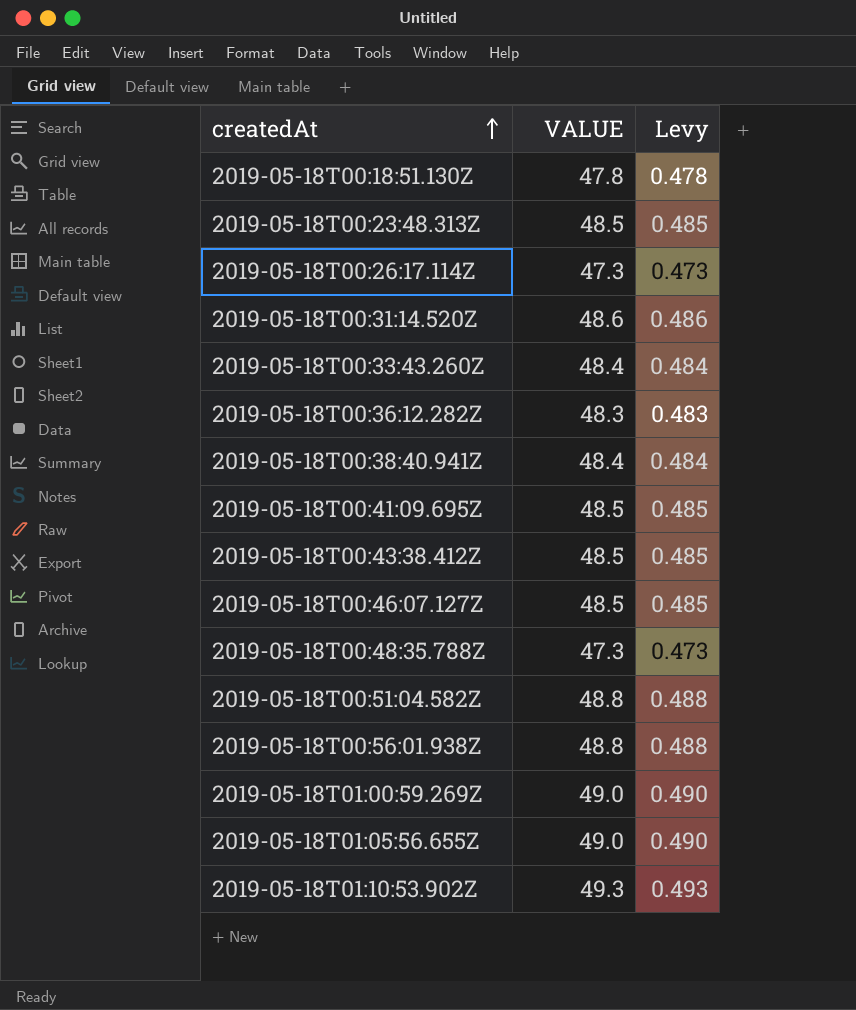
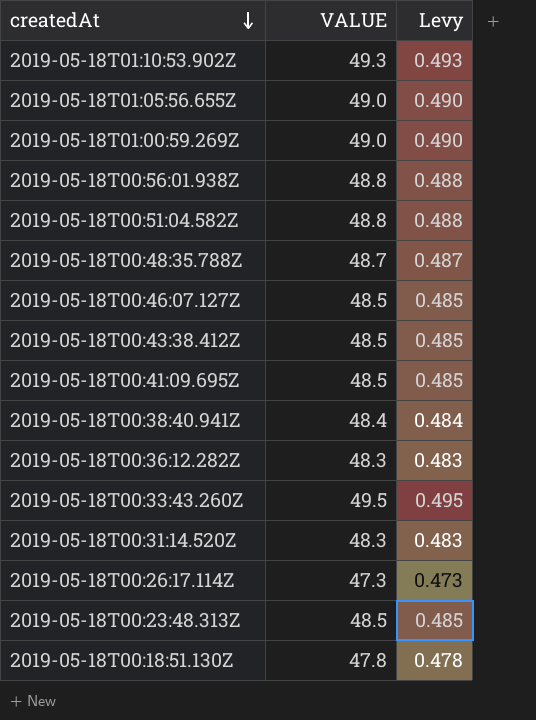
row order: createdAt ascending -> createdAt descending
2019-05-18T00:48:35.788Z | VALUE: 47.3 -> 48.7
2019-05-18T00:48:35.788Z | Levy: 0.473 -> 0.487
2019-05-18T00:33:43.260Z | VALUE: 48.4 -> 49.5
2019-05-18T00:33:43.260Z | Levy: 0.484 -> 0.495
2019-05-18T00:31:14.520Z | VALUE: 48.6 -> 48.3
2019-05-18T00:31:14.520Z | Levy: 0.486 -> 0.483

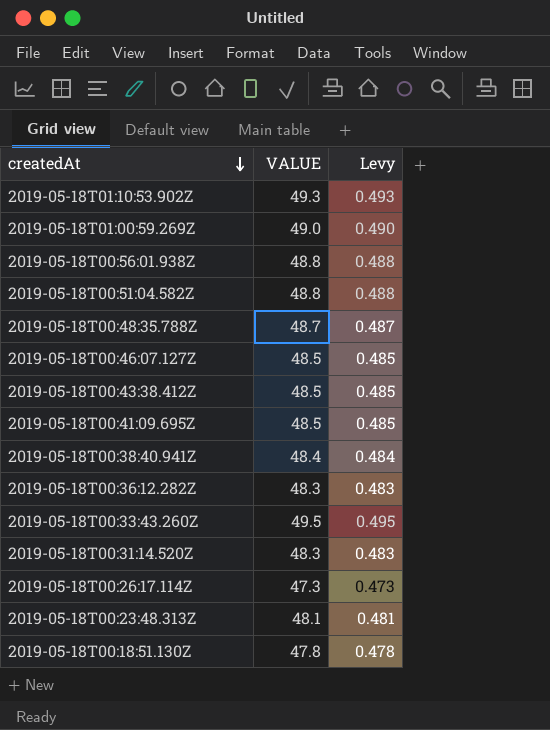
row 2019-05-18T01:05:56.655Z: 49.0 | 0.490 -> none
2019-05-18T00:23:48.313Z | VALUE: 48.5 -> 48.1
2019-05-18T00:23:48.313Z | Levy: 0.485 -> 0.481

